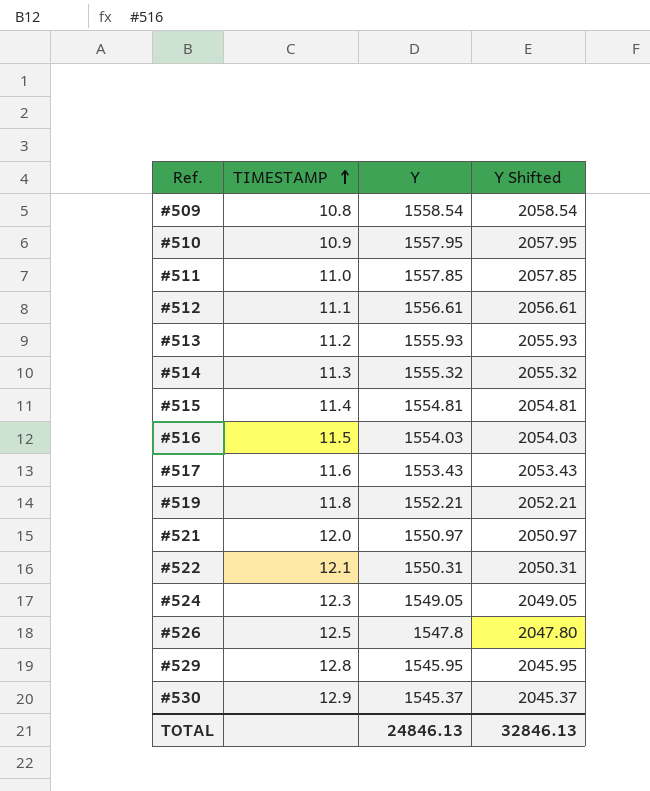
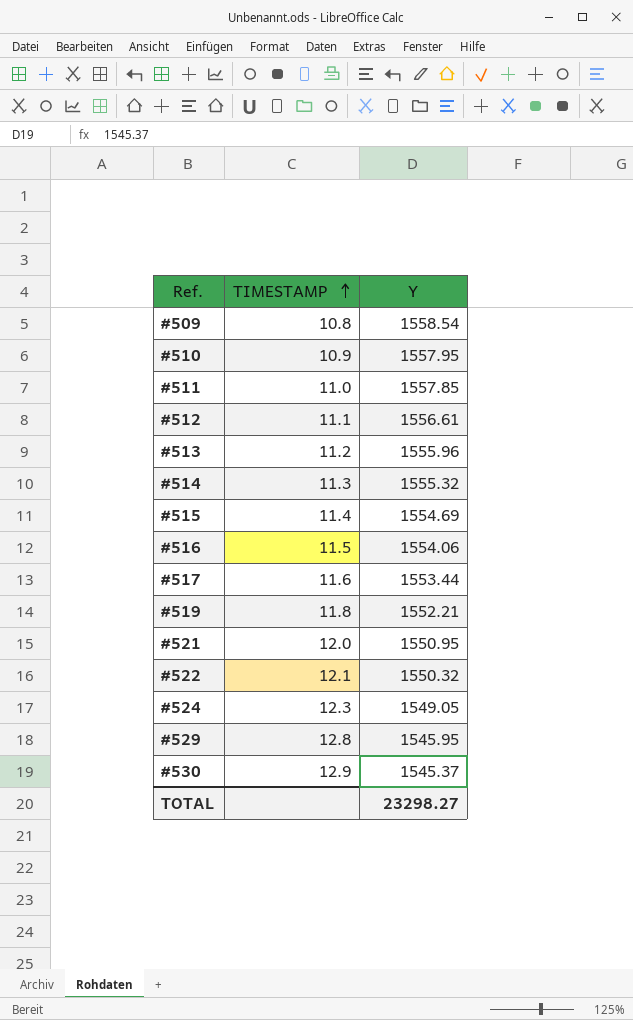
column Y Shifted | formula: [Y] + 500 -> none
row #526: 12.5 | 1547.8 | 2047.80 -> none
#513 | Y: 1555.93 -> 1555.96
#515 | Y: 1554.81 -> 1554.69
#516 | Y: 1554.03 -> 1554.06
#517 | Y: 1553.43 -> 1553.44
#521 | Y: 1550.97 -> 1550.95
#522 | Y: 1550.31 -> 1550.32
TOTAL | Y: 24846.13 -> 23298.27

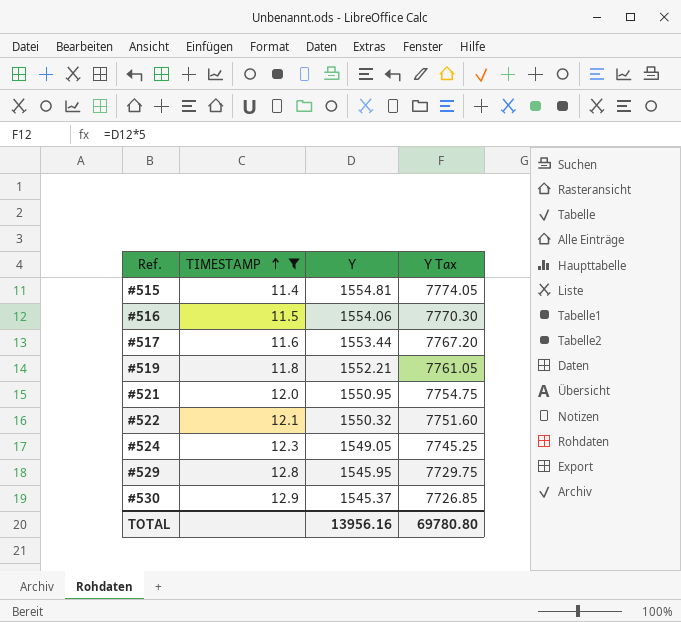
filter: none -> TIMESTAMP >= 11.4
column Y Tax | formula: none -> [Y] * 5
#515 | Y: 1554.69 -> 1554.81
TOTAL | Y: 23298.27 -> 13956.16

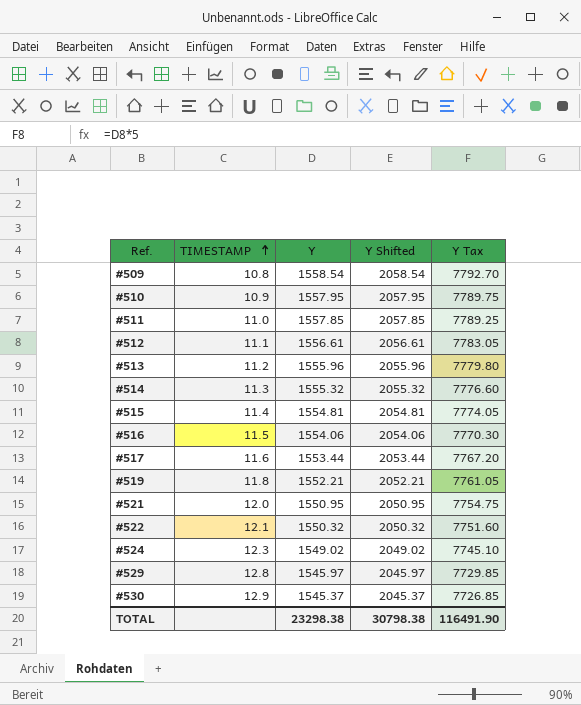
filter: TIMESTAMP >= 11.4 -> none
column Y Shifted | formula: none -> [Y] + 500
#524 | Y: 1549.05 -> 1549.02
#524 | Y Tax: 7745.25 -> 7745.10
#529 | Y: 1545.95 -> 1545.97
#529 | Y Tax: 7729.75 -> 7729.85
TOTAL | Y: 13956.16 -> 23298.38
TOTAL | Y Tax: 69780.80 -> 116491.90

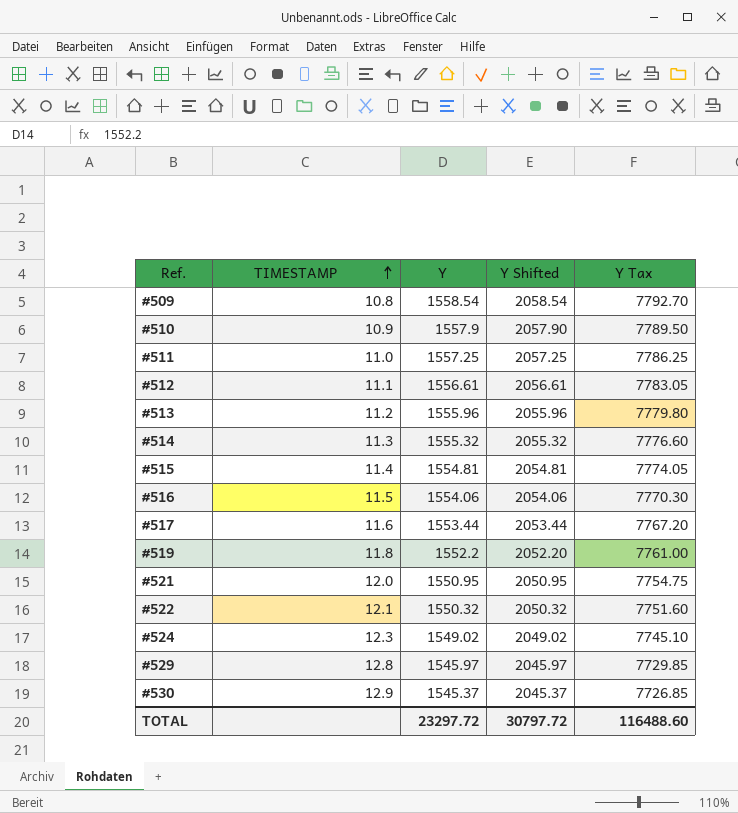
#510 | Y: 1557.95 -> 1557.9
#510 | Y Shifted: 2057.95 -> 2057.90
#510 | Y Tax: 7789.75 -> 7789.50
#511 | Y: 1557.85 -> 1557.25
#511 | Y Shifted: 2057.85 -> 2057.25
#511 | Y Tax: 7789.25 -> 7786.25
#519 | Y: 1552.21 -> 1552.2
#519 | Y Shifted: 2052.21 -> 2052.20
#519 | Y Tax: 7761.05 -> 7761.00
TOTAL | Y: 23298.38 -> 23297.72
TOTAL | Y Shifted: 30798.38 -> 30797.72
TOTAL | Y Tax: 116491.90 -> 116488.60

